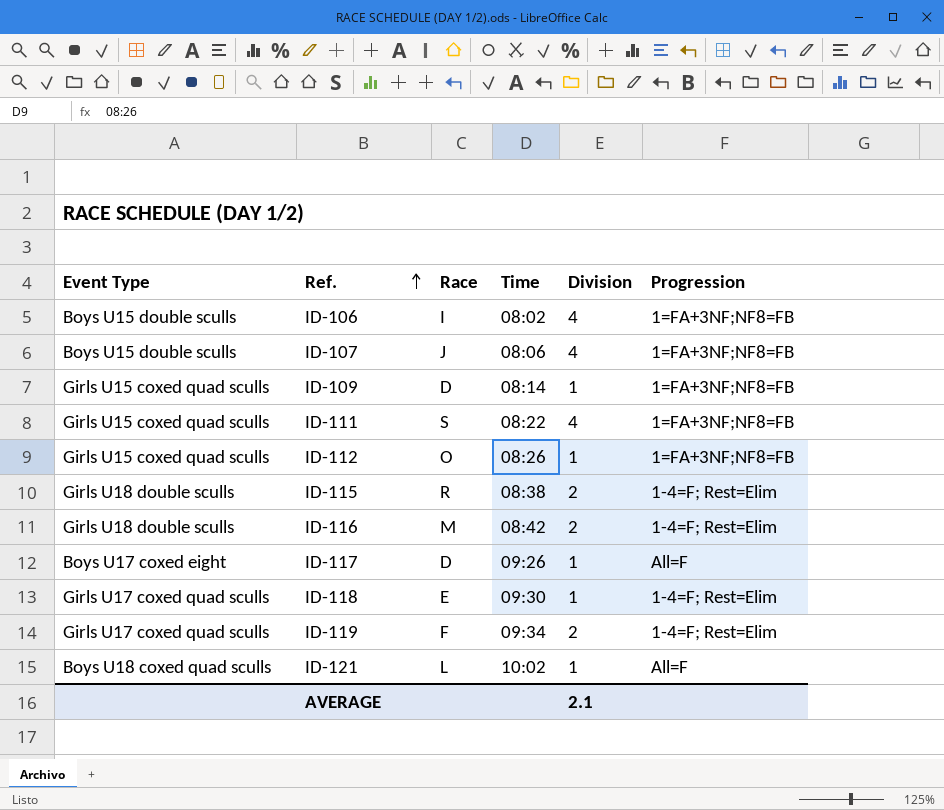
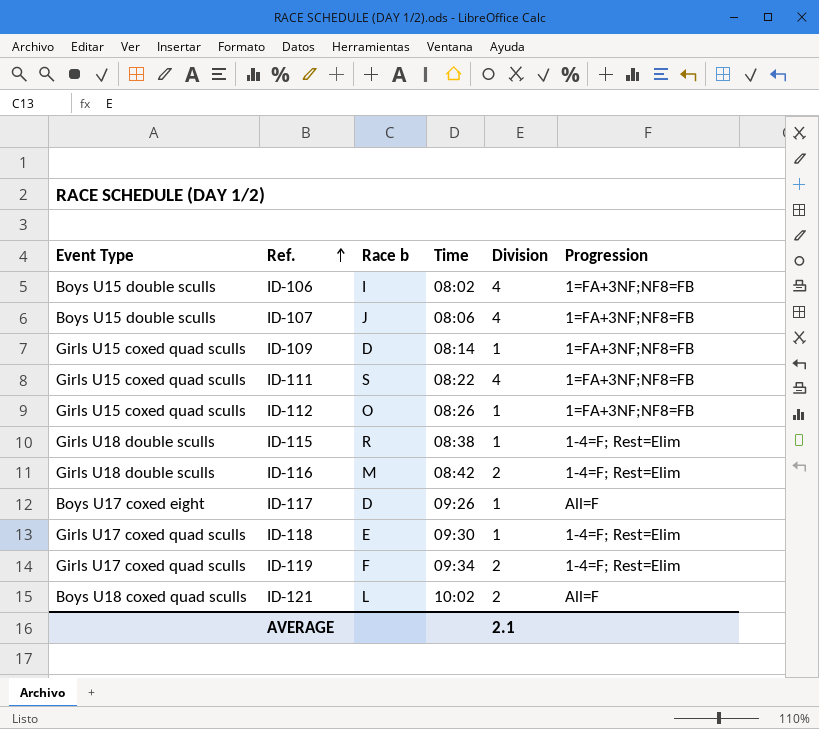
column name: Race -> Race b
ID-115 | Division: 2 -> 1
ID-121 | Division: 1 -> 2

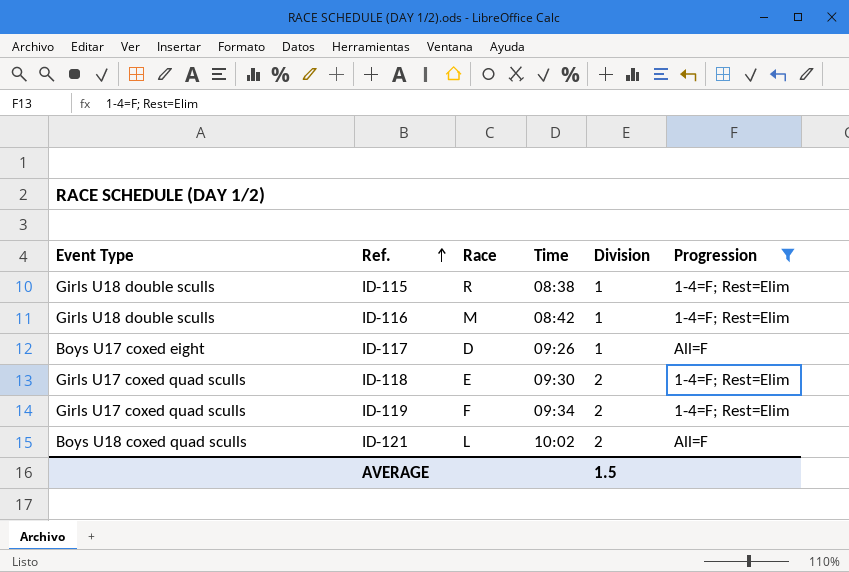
filter: none -> Progression != 1=FA+3NF;NF8=FB
column name: Race b -> Race
ID-116 | Division: 2 -> 1
ID-118 | Division: 1 -> 2
AVERAGE | Division: 2.1 -> 1.5

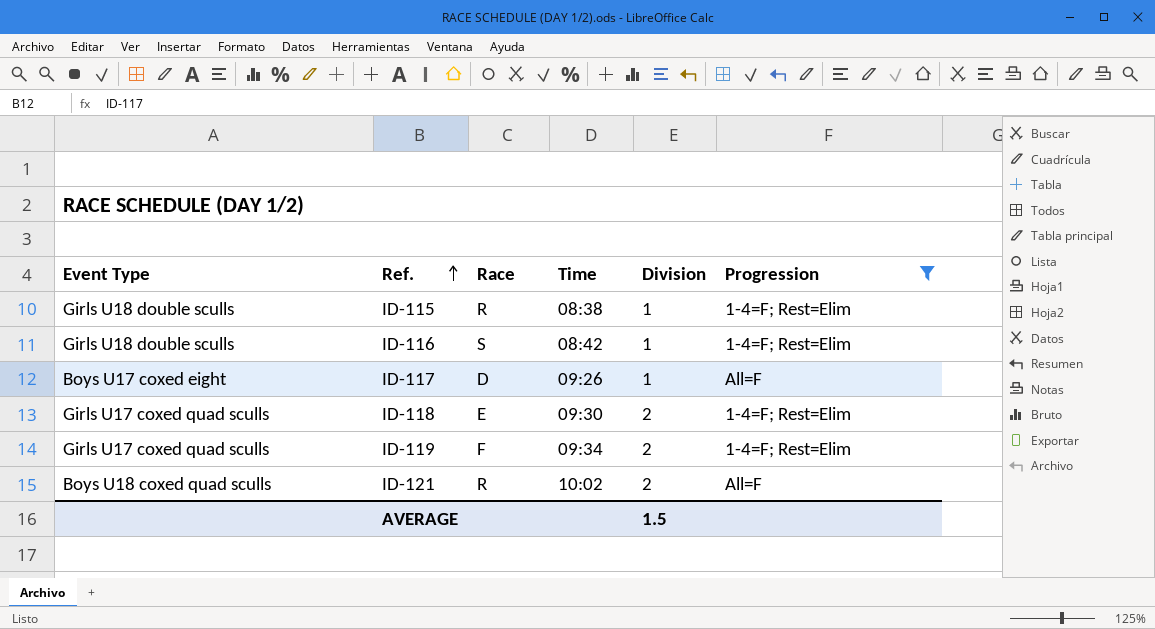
ID-116 | Race: M -> S
ID-121 | Race: L -> R

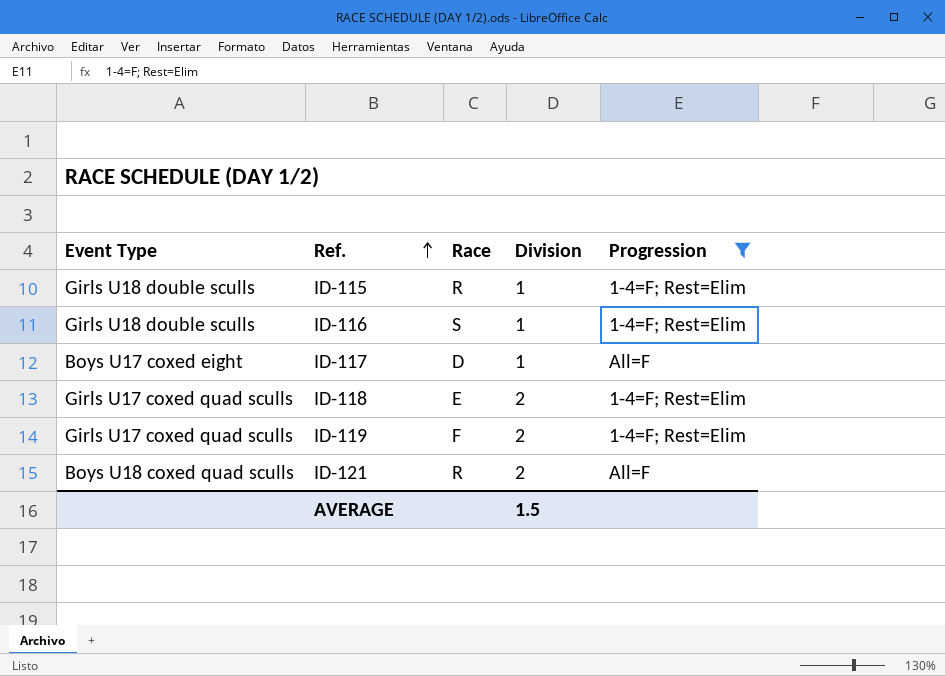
column Time | position: 4 -> none

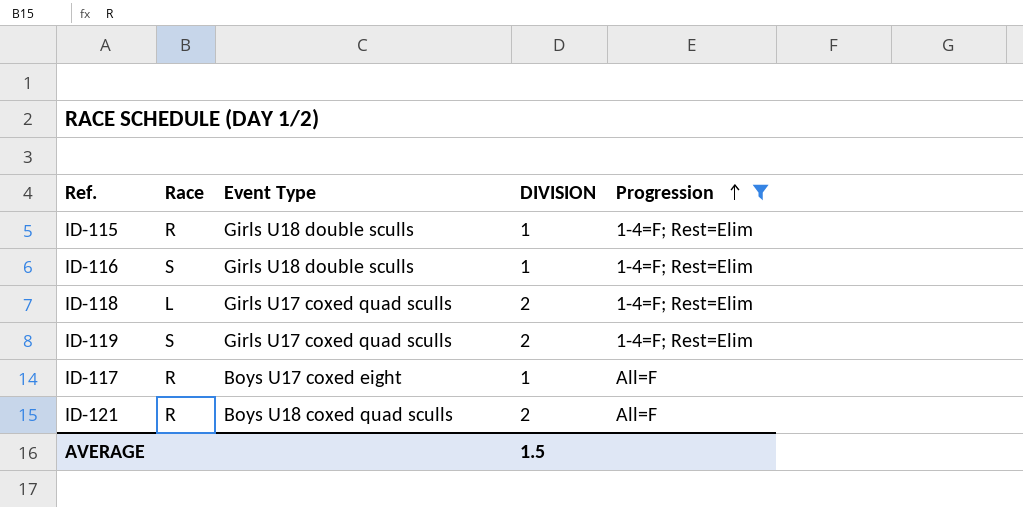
row order: Ref. ascending -> Progression ascending
column Event Type | position: 1 -> 3
column name: Division -> DIVISION
ID-118 | Race: E -> L
ID-119 | Race: F -> S
ID-117 | Race: D -> R

